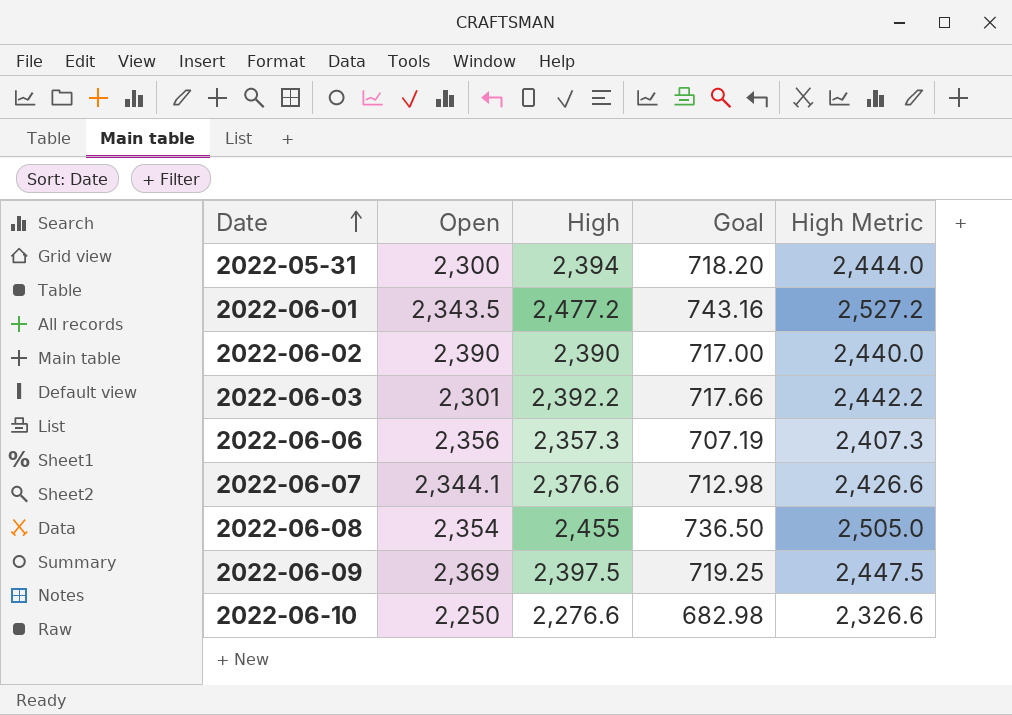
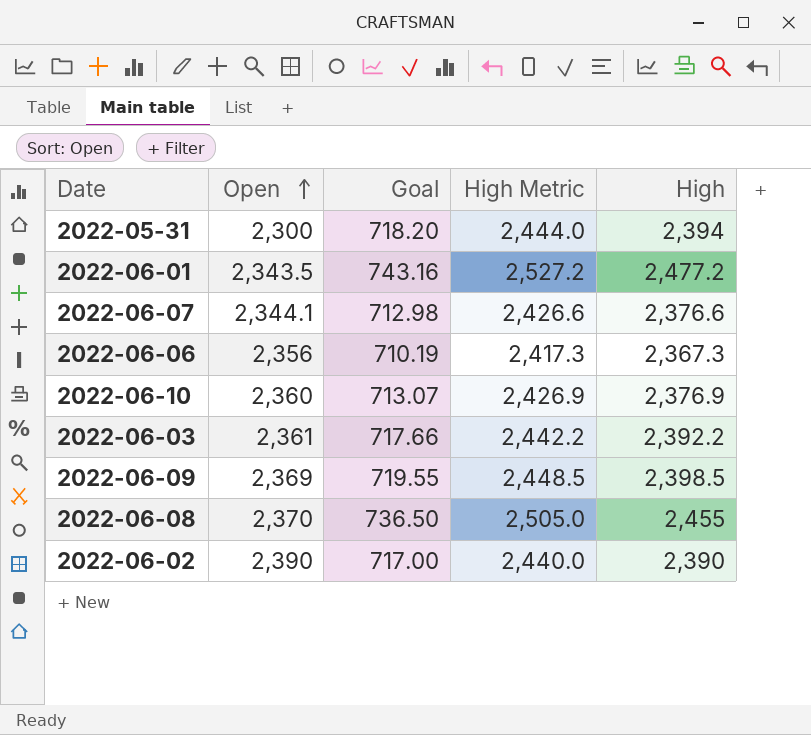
row order: Date ascending -> Open ascending
column High | position: 3 -> 5
2022-06-06 | Goal: 707.19 -> 710.19
2022-06-06 | High Metric: 2,407.3 -> 2,417.3
2022-06-06 | High: 2,357.3 -> 2,367.3
2022-06-10 | Open: 2,250 -> 2,360
2022-06-10 | Goal: 682.98 -> 713.07
2022-06-10 | High Metric: 2,326.6 -> 2,426.9
2022-06-10 | High: 2,276.6 -> 2,376.9
2022-06-03 | Open: 2,301 -> 2,361
2022-06-09 | Goal: 719.25 -> 719.55
2022-06-09 | High Metric: 2,447.5 -> 2,448.5
2022-06-09 | High: 2,397.5 -> 2,398.5
2022-06-08 | Open: 2,354 -> 2,370

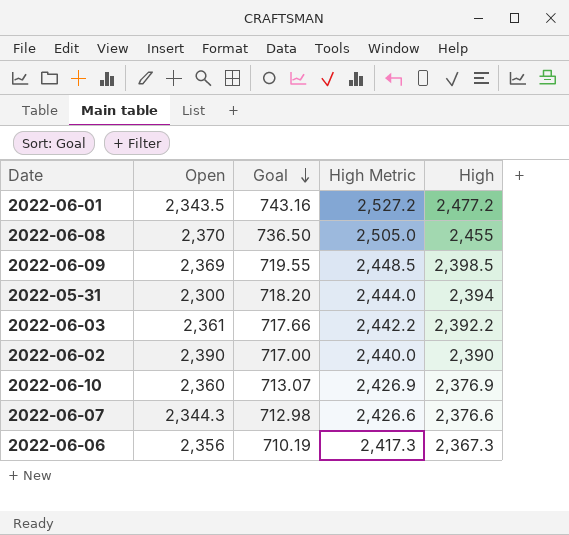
row order: Open ascending -> Goal descending
2022-06-07 | Open: 2,344.1 -> 2,344.3

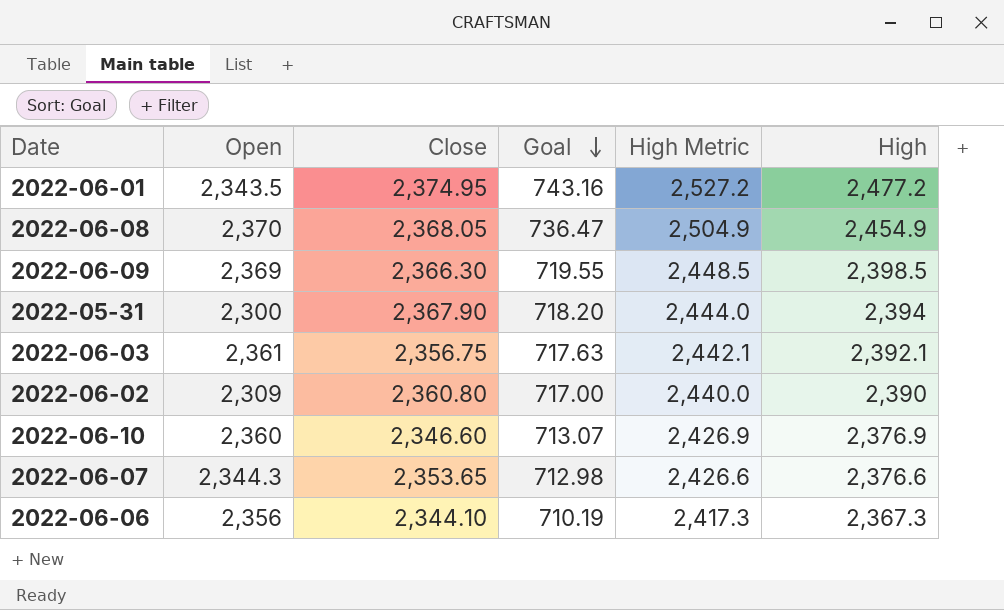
column Close | position: none -> 3
2022-06-08 | Goal: 736.50 -> 736.47
2022-06-08 | High Metric: 2,505.0 -> 2,504.9
2022-06-08 | High: 2,455 -> 2,454.9
2022-06-03 | Goal: 717.66 -> 717.63
2022-06-03 | High Metric: 2,442.2 -> 2,442.1
2022-06-03 | High: 2,392.2 -> 2,392.1
2022-06-02 | Open: 2,390 -> 2,309

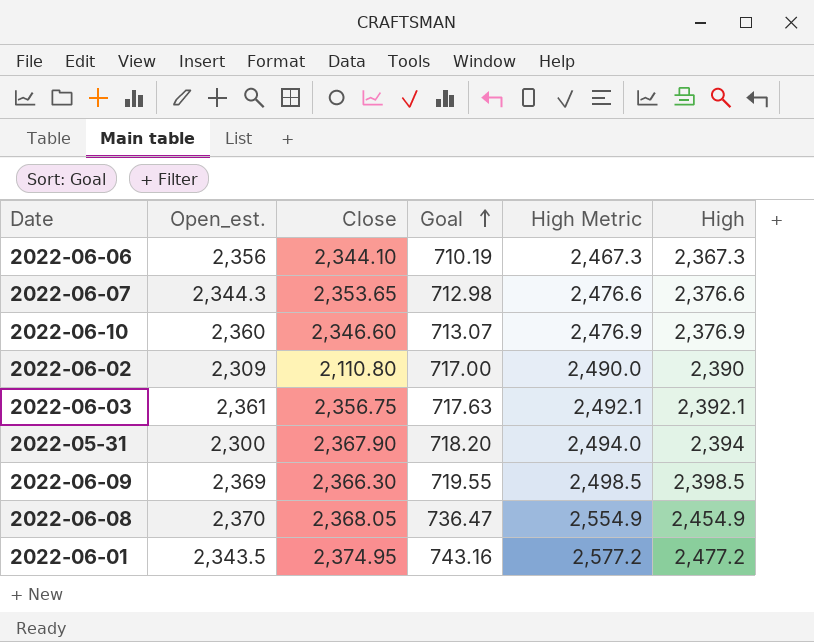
row order: Goal descending -> Goal ascending
column name: Open -> Open_est.
column High Metric | formula: [High] + 50 -> [High] + 100
2022-06-02 | Close: 2,360.80 -> 2,110.80

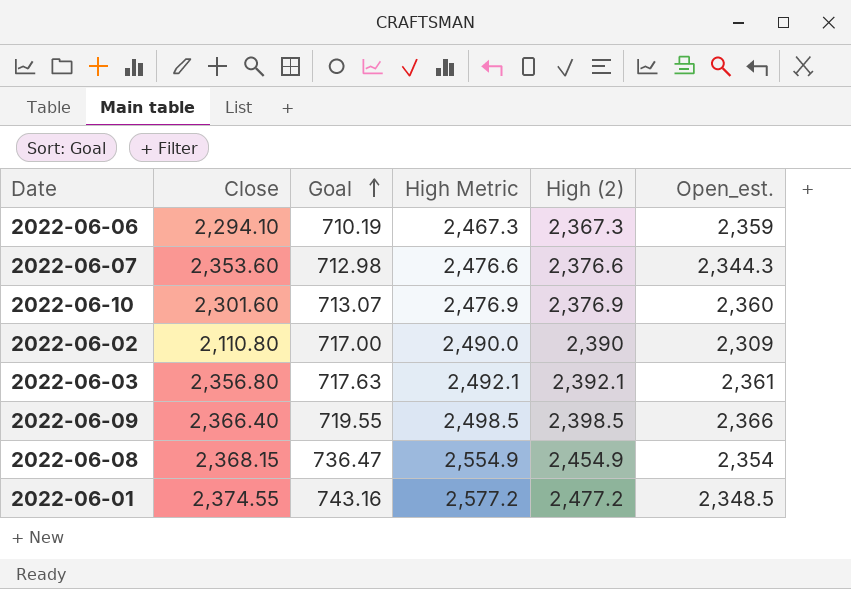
column name: High -> High (2)
column Open_est. | position: 2 -> 6
row 2022-05-31: 2,300 | 2,367.90 | 718.20 | 2,494.0 | 2,394 -> none
2022-06-06 | Close: 2,344.10 -> 2,294.10
2022-06-06 | Open_est.: 2,356 -> 2,359
2022-06-07 | Close: 2,353.65 -> 2,353.60
2022-06-10 | Close: 2,346.60 -> 2,301.60
2022-06-03 | Close: 2,356.75 -> 2,356.80
2022-06-09 | Close: 2,366.30 -> 2,366.40
2022-06-09 | Open_est.: 2,369 -> 2,366
2022-06-08 | Close: 2,368.05 -> 2,368.15
2022-06-08 | Open_est.: 2,370 -> 2,354
2022-06-01 | Close: 2,374.95 -> 2,374.55
2022-06-01 | Open_est.: 2,343.5 -> 2,348.5

